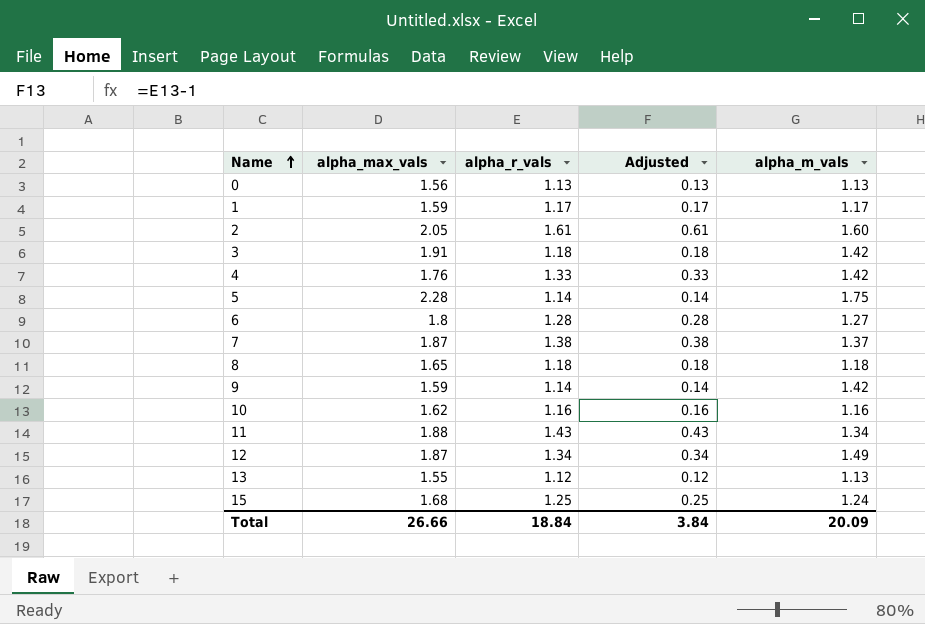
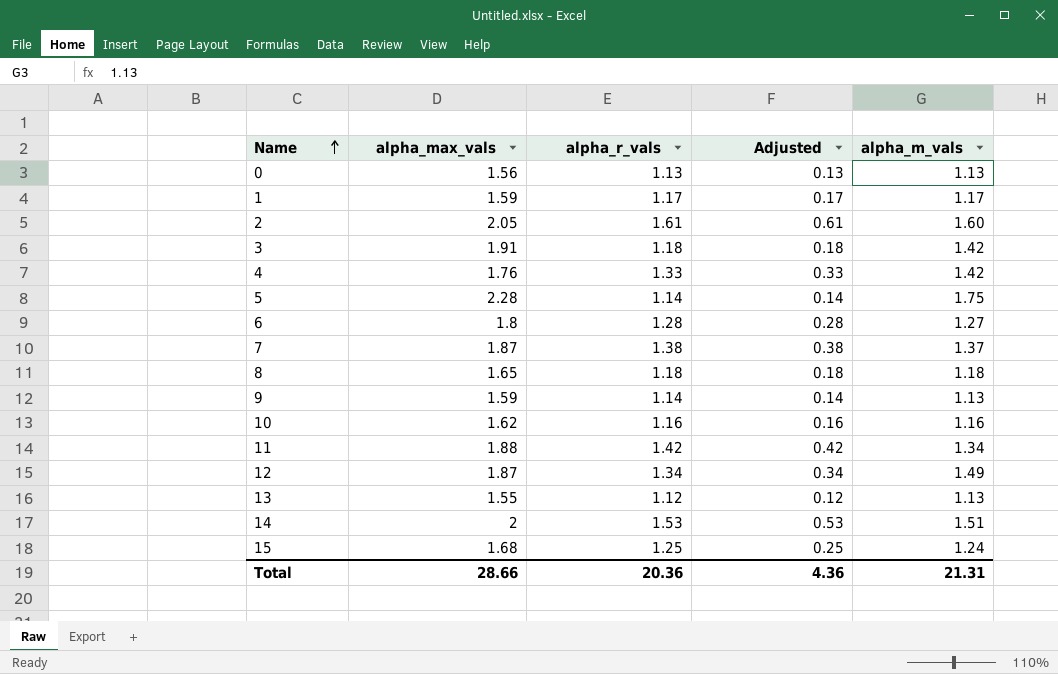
9 | alpha_m_vals: 1.42 -> 1.13
11 | alpha_r_vals: 1.43 -> 1.42
11 | Adjusted: 0.43 -> 0.42
row 14: none -> 2 | 1.53 | 0.53 | 1.51
Total | alpha_max_vals: 26.66 -> 28.66
Total | alpha_r_vals: 18.84 -> 20.36
Total | Adjusted: 3.84 -> 4.36
Total | alpha_m_vals: 20.09 -> 21.31

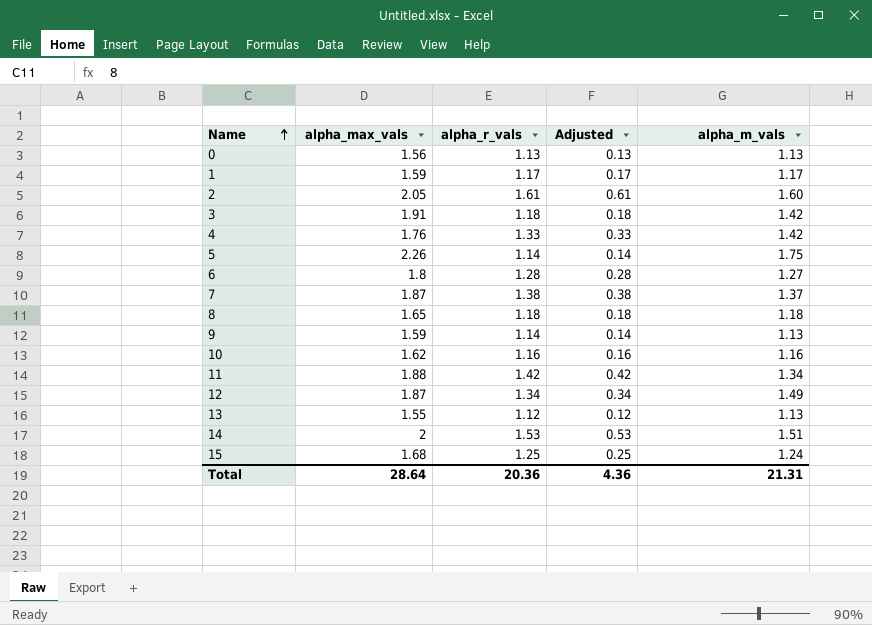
5 | alpha_max_vals: 2.28 -> 2.26
Total | alpha_max_vals: 28.66 -> 28.64

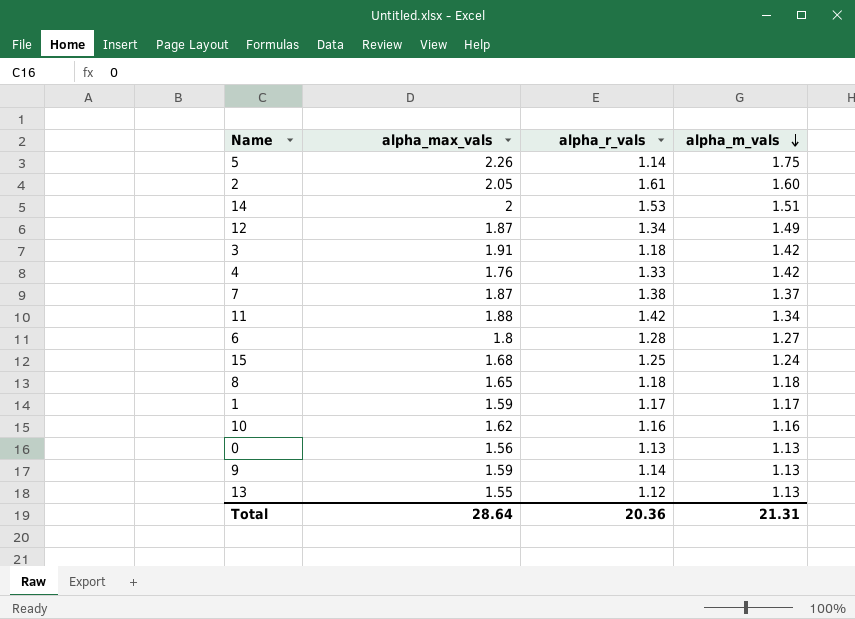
row order: Name ascending -> alpha_m_vals descending
column Adjusted | formula: [alpha_r_vals] - 1 -> none

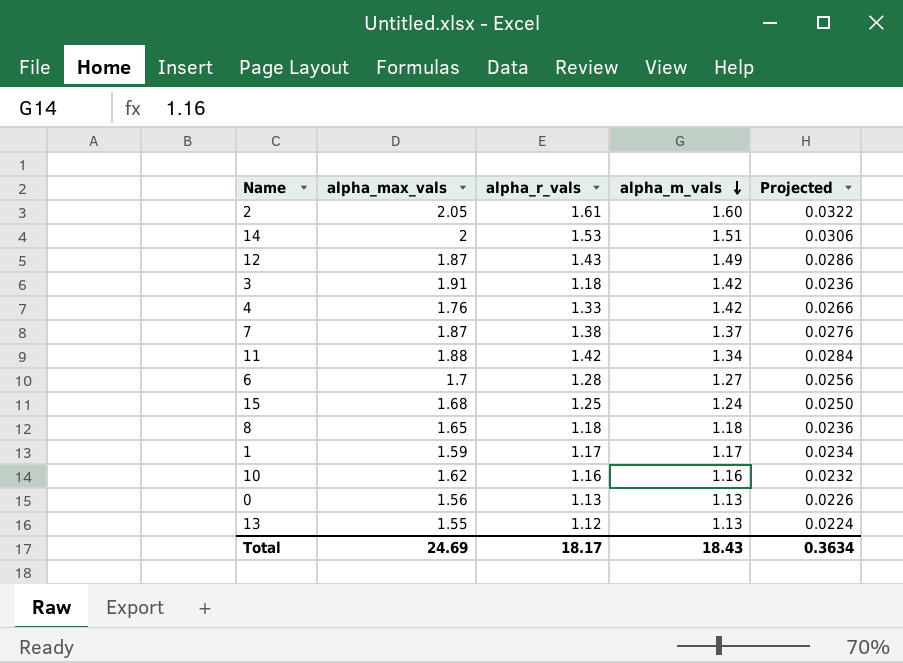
column Projected | formula: none -> [alpha_r_vals] * 0.02
row 5: 2.26 | 1.14 | 1.75 -> none
row 9: 1.59 | 1.14 | 1.13 -> none
12 | alpha_r_vals: 1.34 -> 1.43
6 | alpha_max_vals: 1.8 -> 1.7
Total | alpha_max_vals: 28.64 -> 24.69
Total | alpha_r_vals: 20.36 -> 18.17
Total | alpha_m_vals: 21.31 -> 18.43

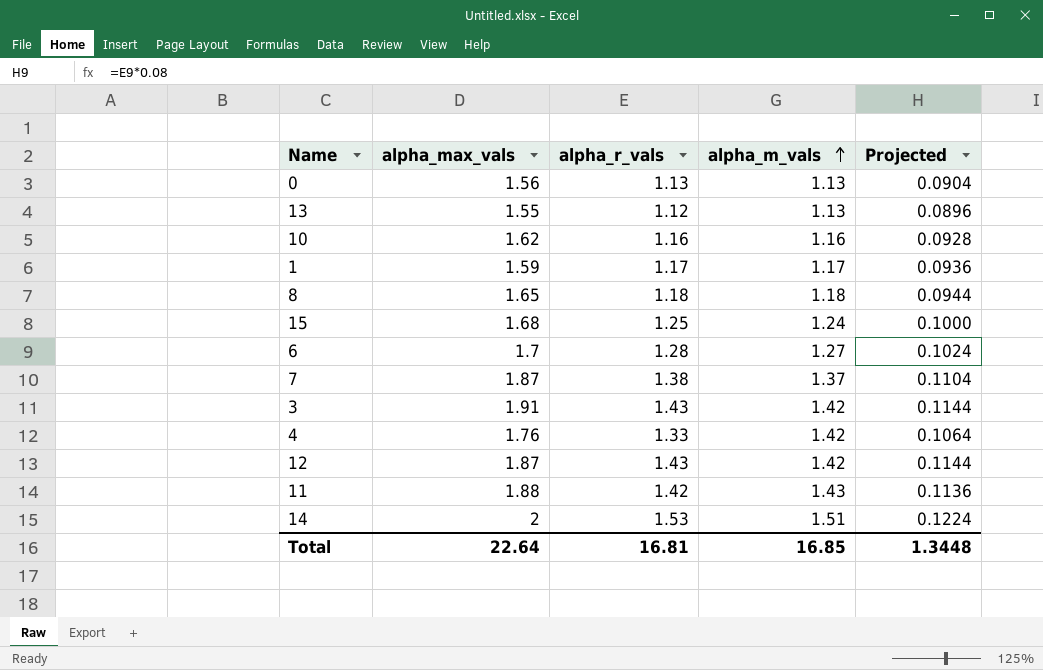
row order: alpha_m_vals descending -> alpha_m_vals ascending
column Projected | formula: [alpha_r_vals] * 0.02 -> [alpha_r_vals] * 0.08
row 2: 2.05 | 1.61 | 1.60 | 0.0322 -> none
3 | alpha_r_vals: 1.18 -> 1.43
12 | alpha_m_vals: 1.49 -> 1.42
11 | alpha_m_vals: 1.34 -> 1.43
Total | alpha_max_vals: 24.69 -> 22.64
Total | alpha_r_vals: 18.17 -> 16.81
Total | alpha_m_vals: 18.43 -> 16.85
Total | Projected: 0.3634 -> 1.3448

